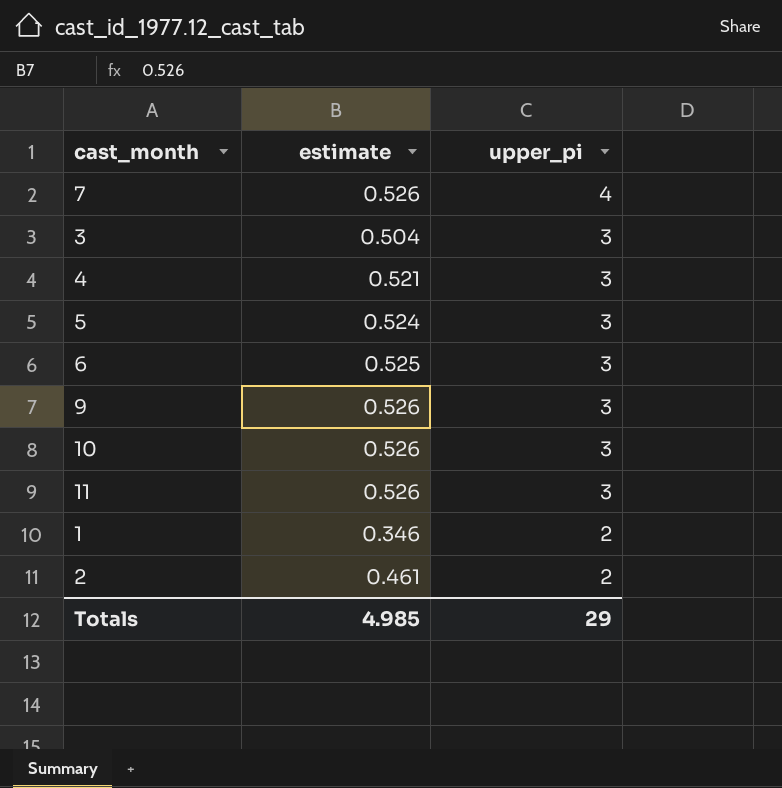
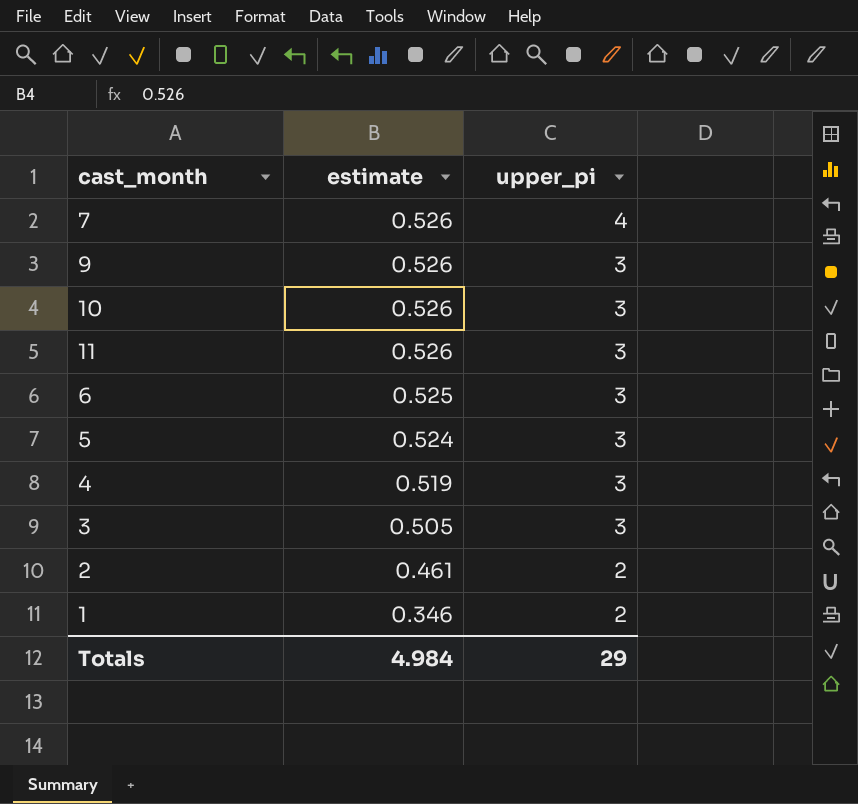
row order: upper_pi descending -> estimate descending
4 | estimate: 0.521 -> 0.519
3 | estimate: 0.504 -> 0.505
Totals | estimate: 4.985 -> 4.984

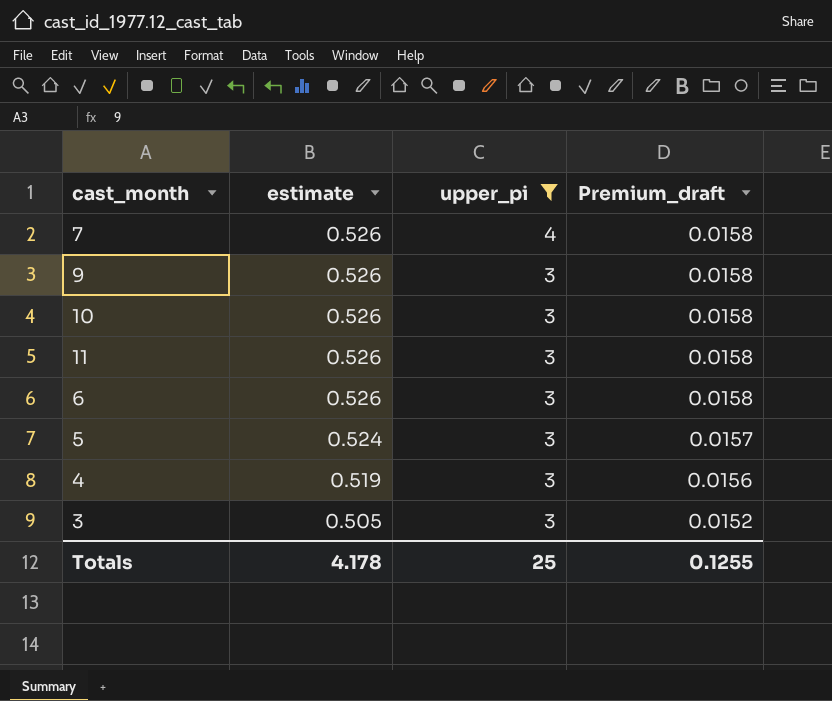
filter: none -> upper_pi != 2
column Premium_draft | formula: none -> [estimate] * 0.03
6 | estimate: 0.525 -> 0.526
Totals | estimate: 4.984 -> 4.178
Totals | upper_pi: 29 -> 25

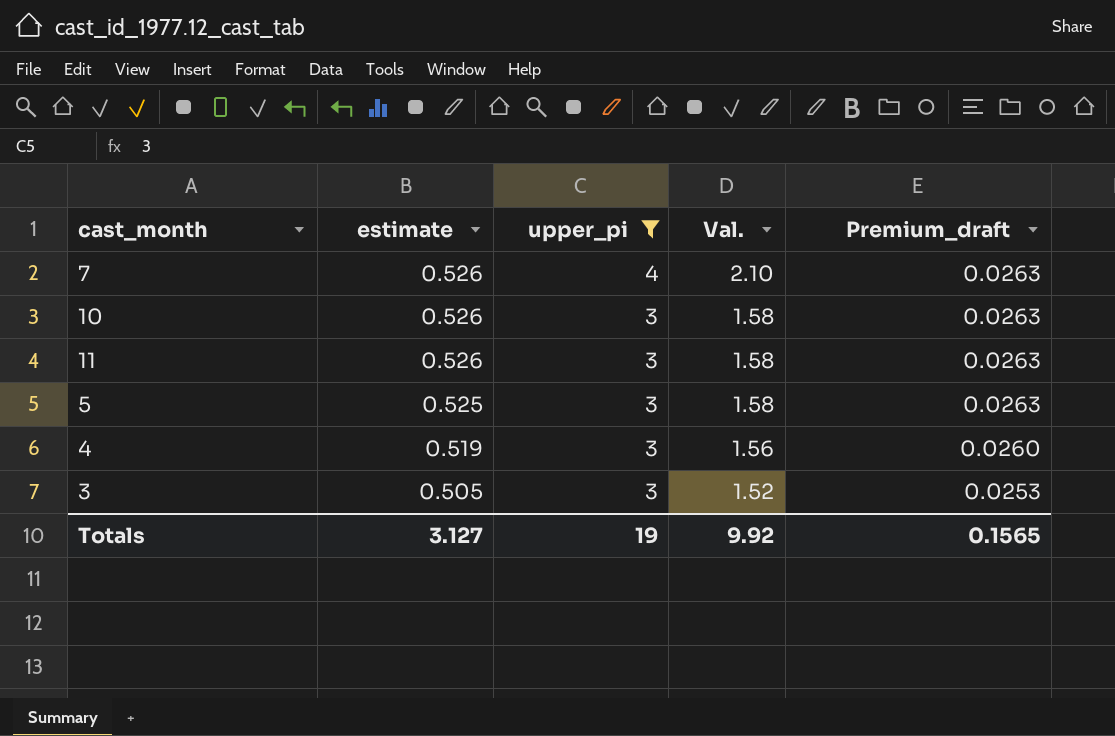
column Val. | formula: none -> [estimate] * [upper_pi]
column Premium_draft | formula: [estimate] * 0.03 -> [estimate] * 0.05
row 9: 0.526 | 3 | 0.0158 -> none
row 6: 0.526 | 3 | 0.0158 -> none
5 | estimate: 0.524 -> 0.525
Totals | estimate: 4.178 -> 3.127
Totals | upper_pi: 25 -> 19
Totals | Premium_draft: 0.1255 -> 0.1565

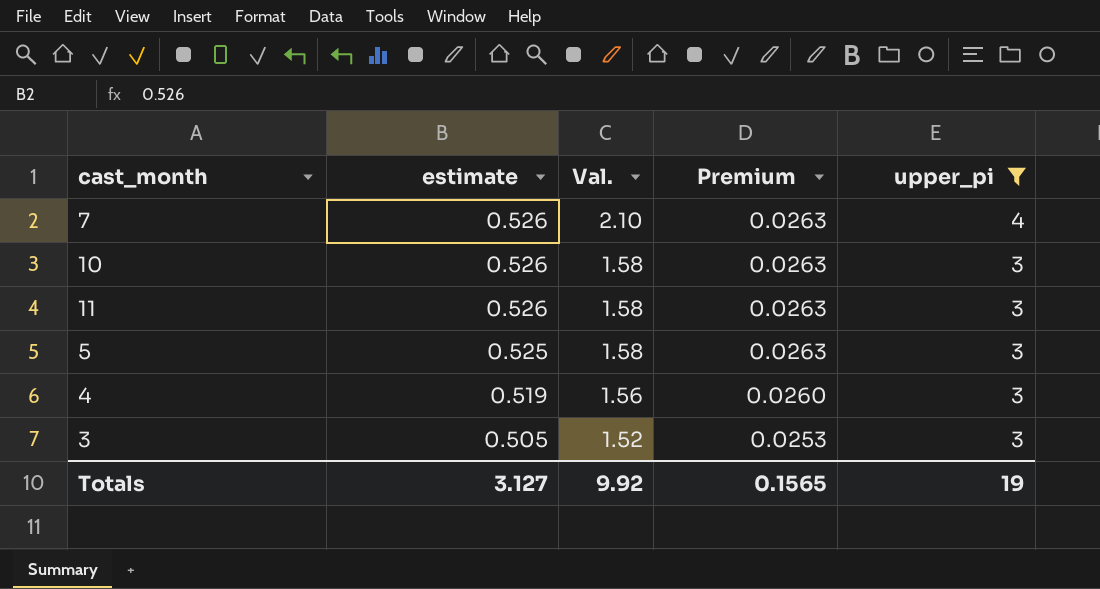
column name: Premium_draft -> Premium
column upper_pi | position: 3 -> 5

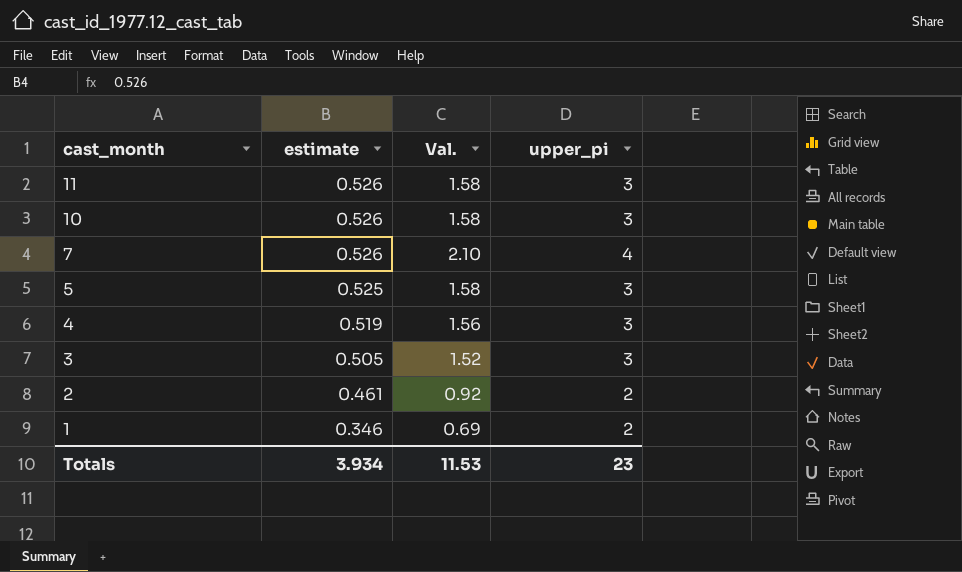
filter: upper_pi != 2 -> none
row order: estimate descending -> cast_month descending
column Premium | formula: [estimate] * 0.05 -> none
Totals | estimate: 3.127 -> 3.934
Totals | Val.: 9.92 -> 11.53
Totals | upper_pi: 19 -> 23

